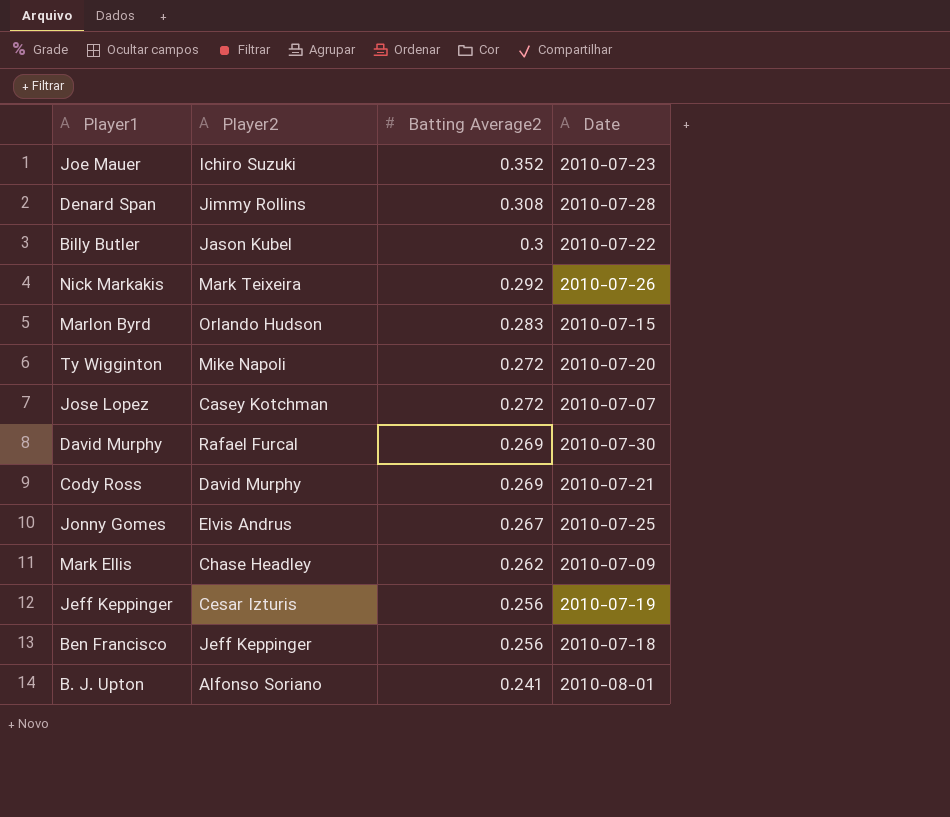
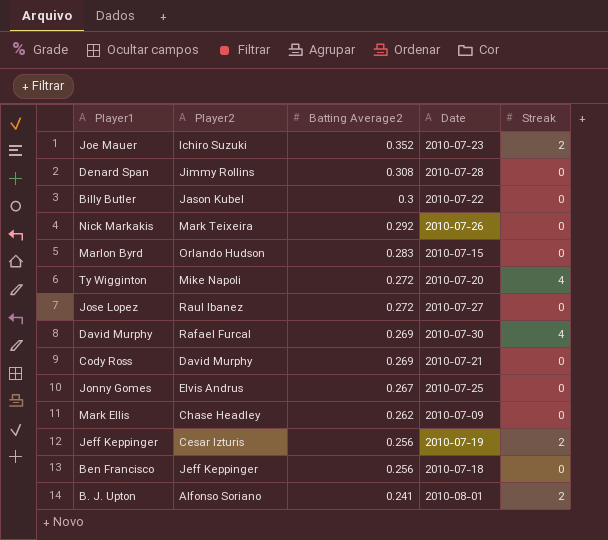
column Streak | position: none -> 5
Jose Lopez | Player2: Casey Kotchman -> Raul Ibanez
Jose Lopez | Date: 2010-07-07 -> 2010-07-27

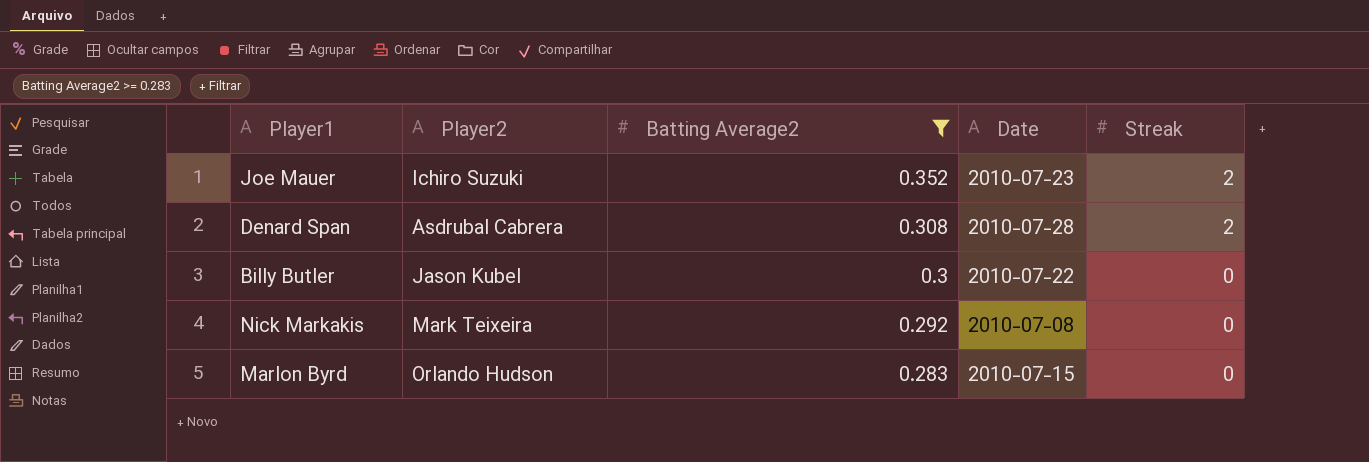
filter: none -> Batting Average2 >= 0.283
Denard Span | Player2: Jimmy Rollins -> Asdrubal Cabrera
Denard Span | Streak: 0 -> 2
Nick Markakis | Date: 2010-07-26 -> 2010-07-08

